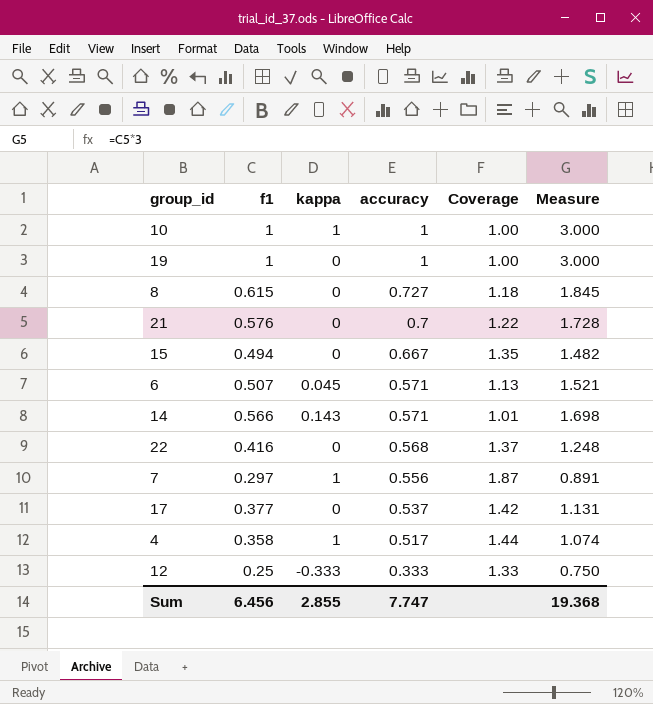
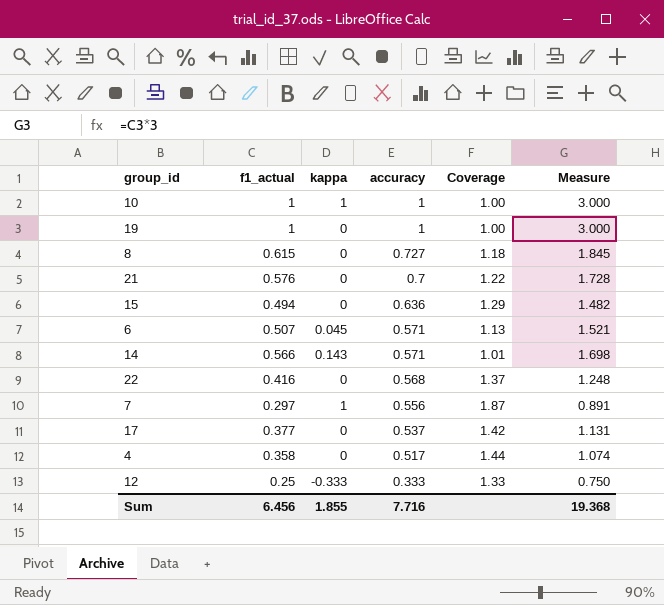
column name: f1 -> f1_actual
15 | accuracy: 0.667 -> 0.636
15 | Coverage: 1.35 -> 1.29
4 | kappa: 1 -> 0
Sum | kappa: 2.855 -> 1.855
Sum | accuracy: 7.747 -> 7.716

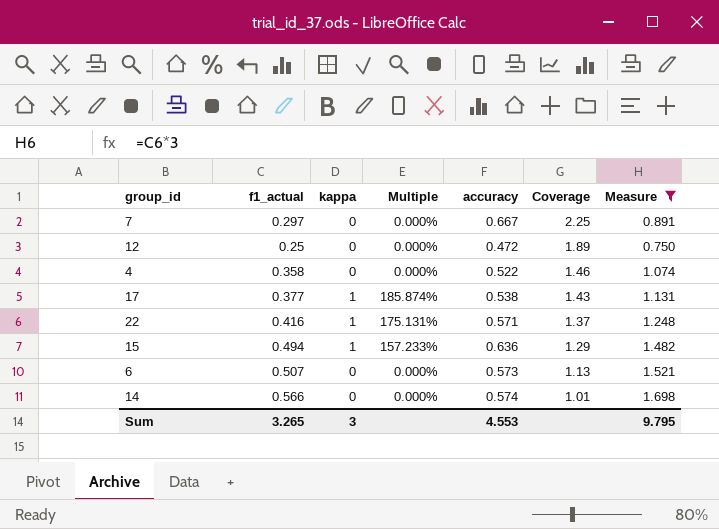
filter: none -> Measure <= 1.698
row order: accuracy descending -> Coverage descending
column Multiple | formula: none -> [kappa] / [accuracy]
7 | kappa: 1 -> 0
7 | accuracy: 0.556 -> 0.667
7 | Coverage: 1.87 -> 2.25
12 | kappa: -0.333 -> 0
12 | accuracy: 0.333 -> 0.472
12 | Coverage: 1.33 -> 1.89
4 | accuracy: 0.517 -> 0.522
4 | Coverage: 1.44 -> 1.46
17 | kappa: 0 -> 1
17 | accuracy: 0.537 -> 0.538
17 | Coverage: 1.42 -> 1.43
22 | kappa: 0 -> 1
22 | accuracy: 0.568 -> 0.571
15 | kappa: 0 -> 1
6 | kappa: 0.045 -> 0
6 | accuracy: 0.571 -> 0.573
14 | kappa: 0.143 -> 0
14 | accuracy: 0.571 -> 0.574
Sum | f1_actual: 6.456 -> 3.265
Sum | kappa: 1.855 -> 3
Sum | accuracy: 7.716 -> 4.553
Sum | Measure: 19.368 -> 9.795

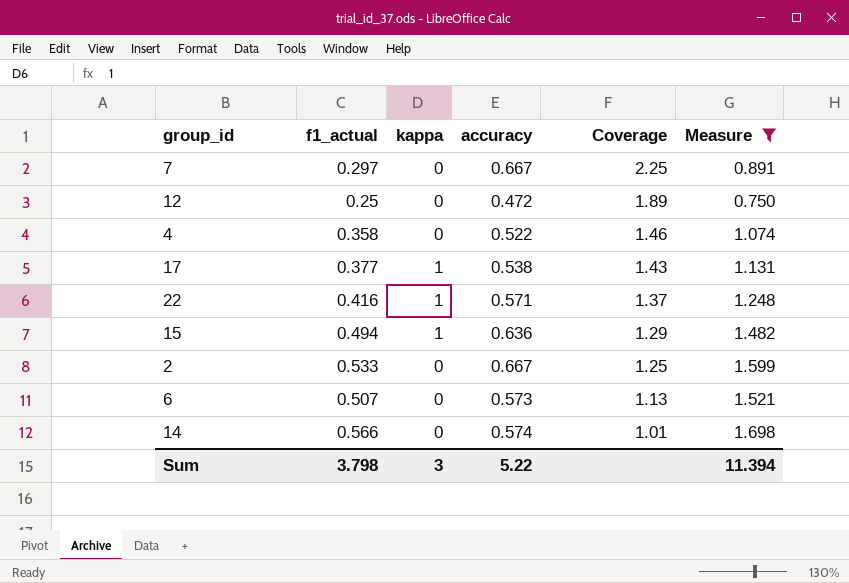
column Multiple | formula: [kappa] / [accuracy] -> none
row 2: none -> 0.533 | 0 | 0.667 | 1.25 | 1.599
Sum | f1_actual: 3.265 -> 3.798
Sum | accuracy: 4.553 -> 5.22
Sum | Measure: 9.795 -> 11.394

